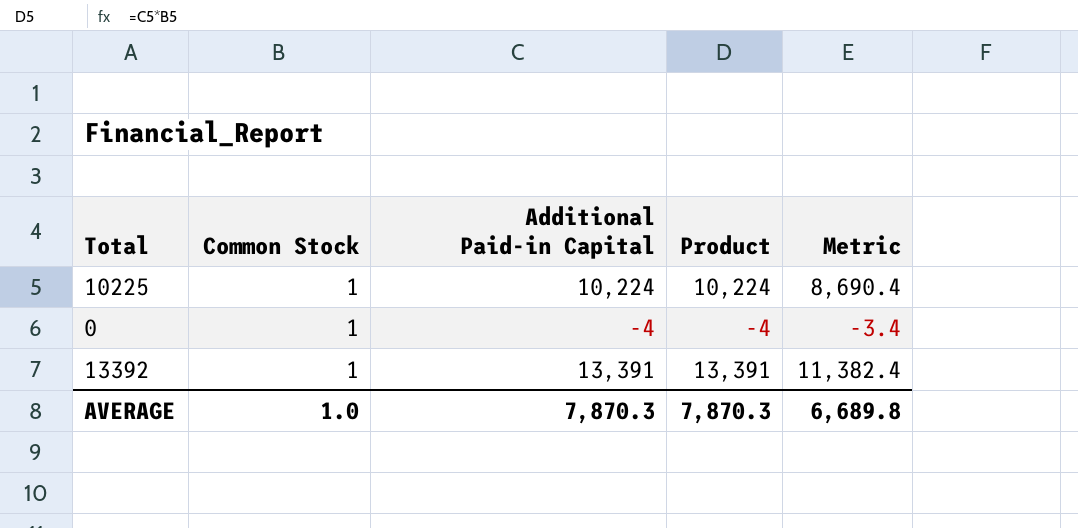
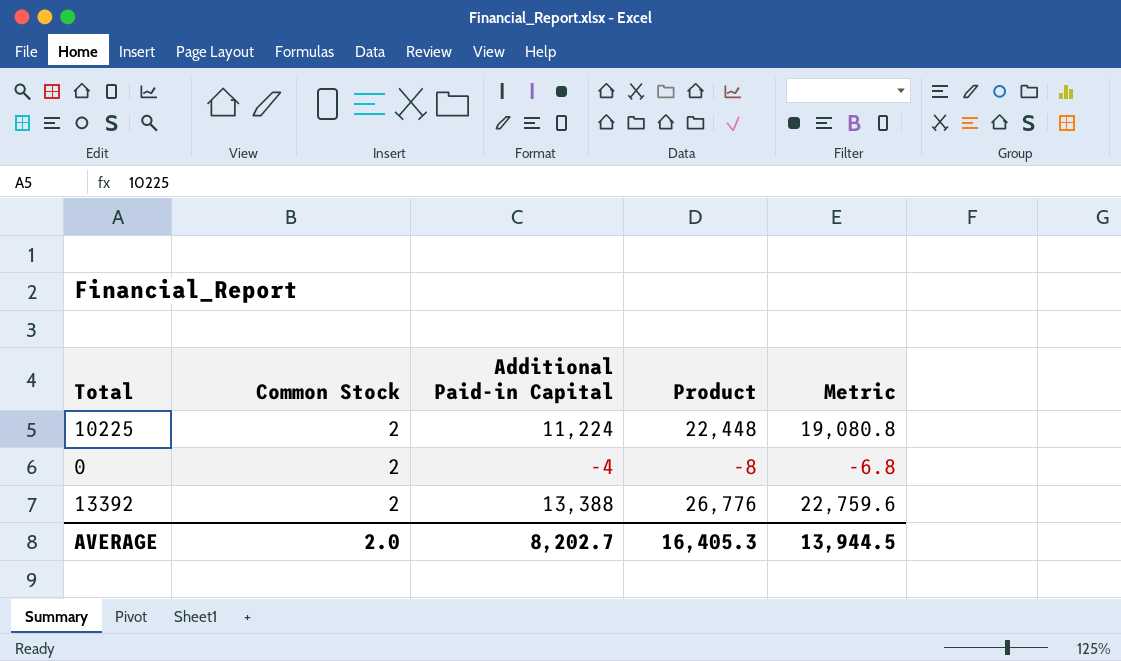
10225 | Common Stock: 1 -> 2
10225 | Additional Paid-in Capital: 10,224 -> 11,224
10225 | Product: 10,224 -> 22,448
10225 | Metric: 8,690.4 -> 19,080.8
0 | Common Stock: 1 -> 2
0 | Product: -4 -> -8
0 | Metric: -3.4 -> -6.8
13392 | Common Stock: 1 -> 2
13392 | Additional Paid-in Capital: 13,391 -> 13,388
13392 | Product: 13,391 -> 26,776
13392 | Metric: 11,382.4 -> 22,759.6
AVERAGE | Common Stock: 1.0 -> 2.0
AVERAGE | Additional Paid-in Capital: 7,870.3 -> 8,202.7
AVERAGE | Product: 7,870.3 -> 16,405.3
AVERAGE | Metric: 6,689.8 -> 13,944.5

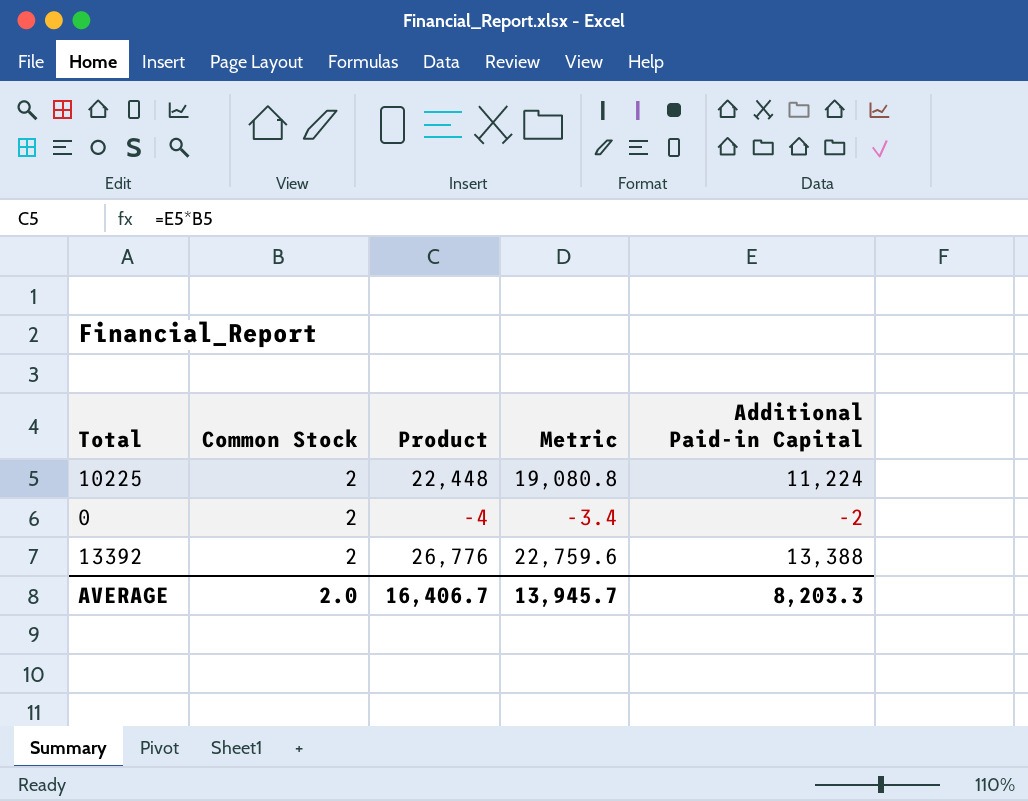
column Additional Paid-in Capital | position: 3 -> 5
0 | Product: -8 -> -4
0 | Metric: -6.8 -> -3.4
0 | Additional Paid-in Capital: -4 -> -2
AVERAGE | Product: 16,405.3 -> 16,406.7
AVERAGE | Metric: 13,944.5 -> 13,945.7
AVERAGE | Additional Paid-in Capital: 8,202.7 -> 8,203.3

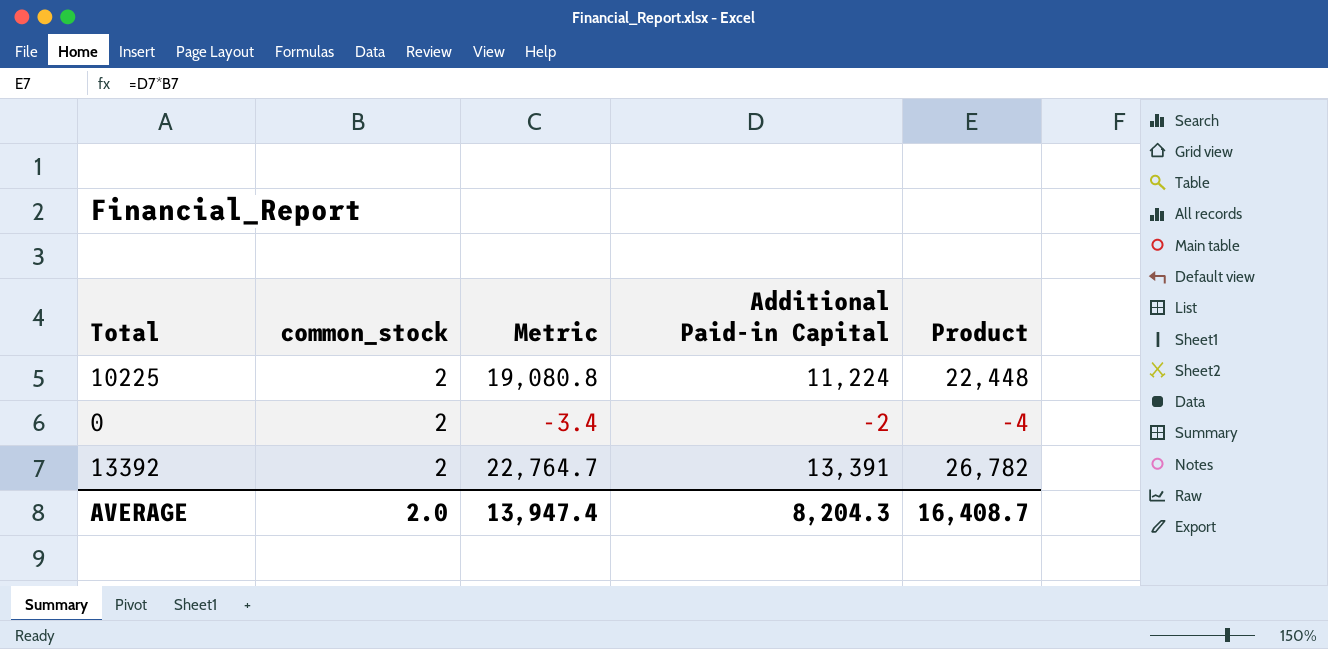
column name: Common Stock -> common_stock
column Product | position: 3 -> 5
13392 | Metric: 22,759.6 -> 22,764.7
13392 | Additional Paid-in Capital: 13,388 -> 13,391
13392 | Product: 26,776 -> 26,782
AVERAGE | Metric: 13,945.7 -> 13,947.4
AVERAGE | Additional Paid-in Capital: 8,203.3 -> 8,204.3
AVERAGE | Product: 16,406.7 -> 16,408.7

